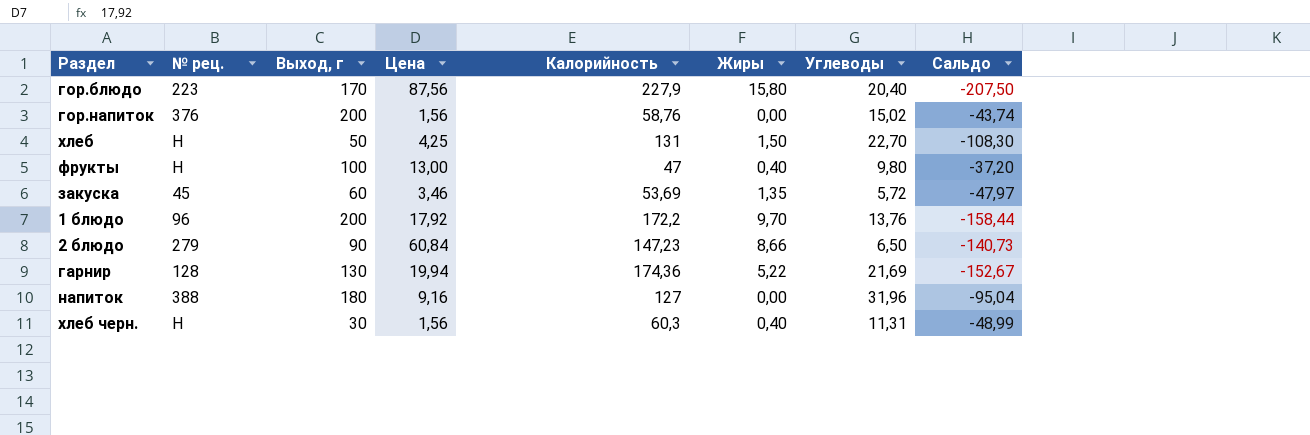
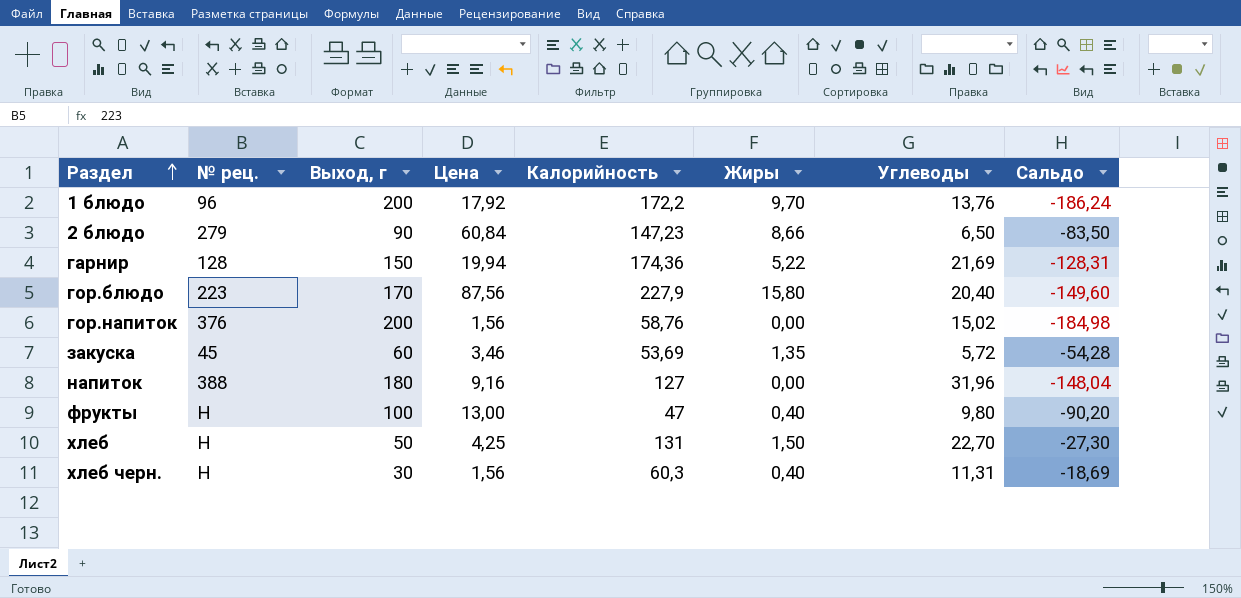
row order: none -> Раздел ascending
column Сальдо | formula: [Углеводы] - [Калорийность] -> [Углеводы] - [Выход, г]
гарнир | Выход, г: 130 -> 150

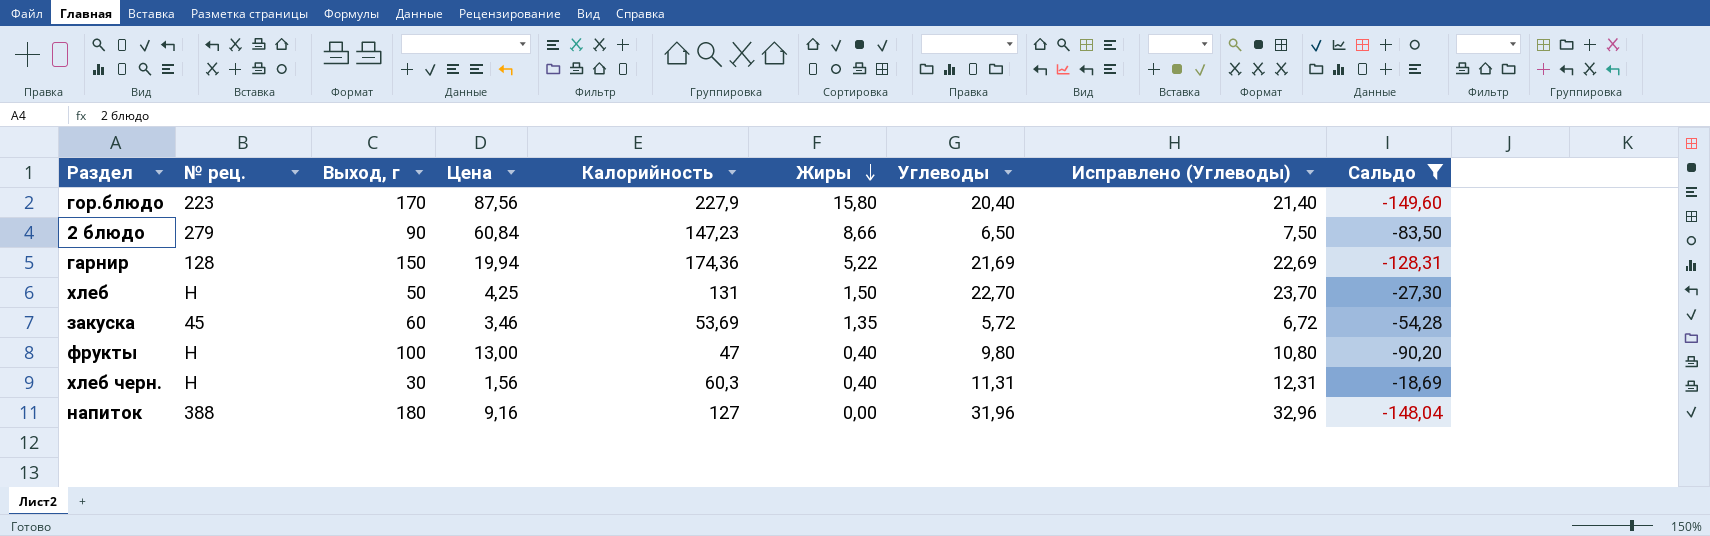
filter: none -> Сальдо >= -149,60
row order: Раздел ascending -> Жиры descending
column Исправлено (Углеводы) | formula: none -> [Углеводы] + 1

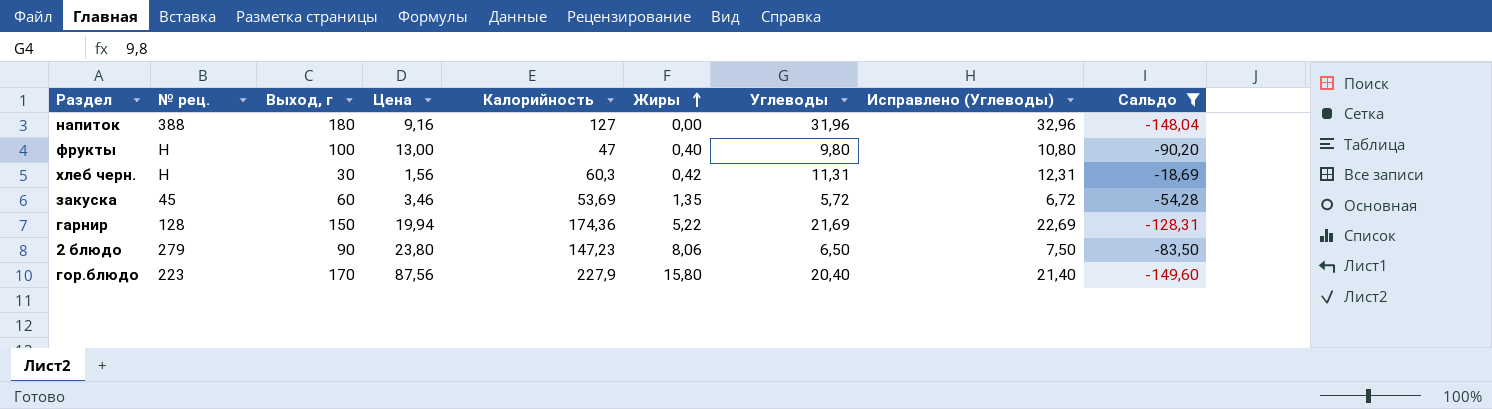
row order: Жиры descending -> Жиры ascending
row хлеб: Н | 50 | 4,25 | 131 | 1,50 | 22,70 | 23,70 | -27,30 -> none
хлеб черн. | Жиры: 0,40 -> 0,42
2 блюдо | Цена: 60,84 -> 23,80
2 блюдо | Жиры: 8,66 -> 8,06

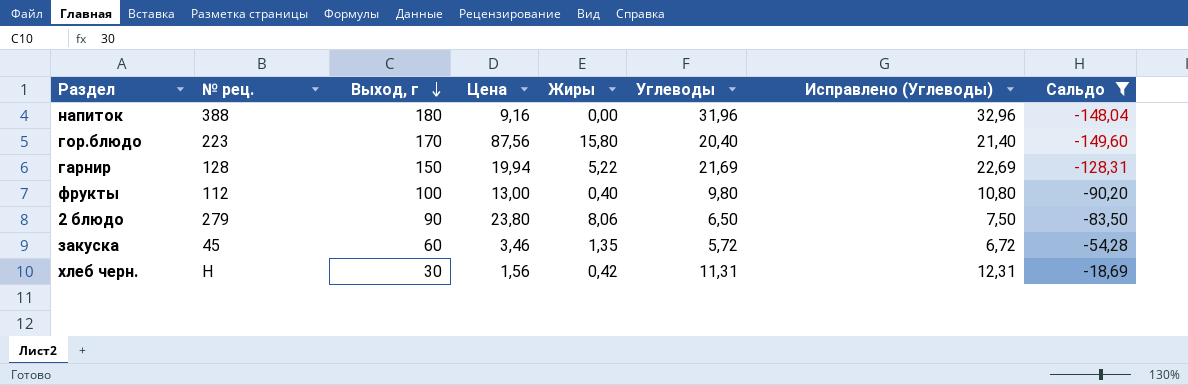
row order: Жиры ascending -> Выход, г descending
column Калорийность | position: 5 -> none
фрукты | № рец.: Н -> 112

